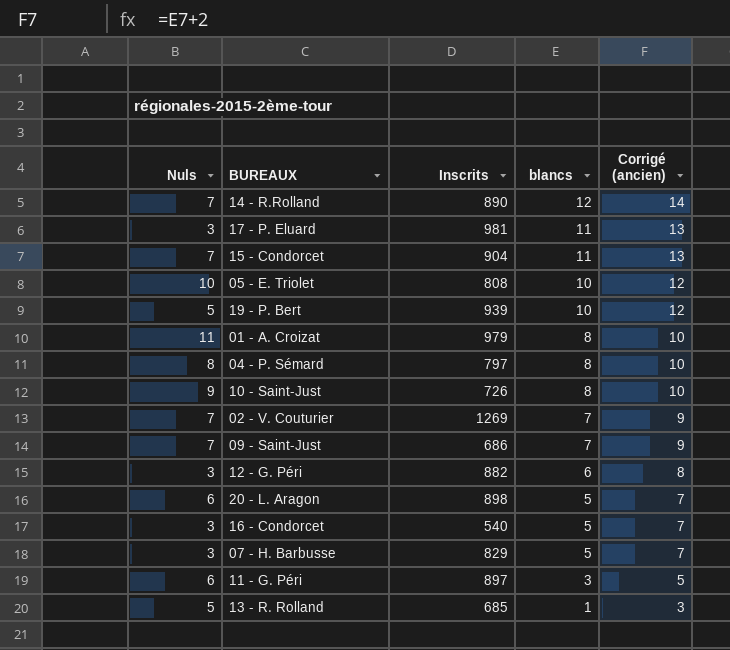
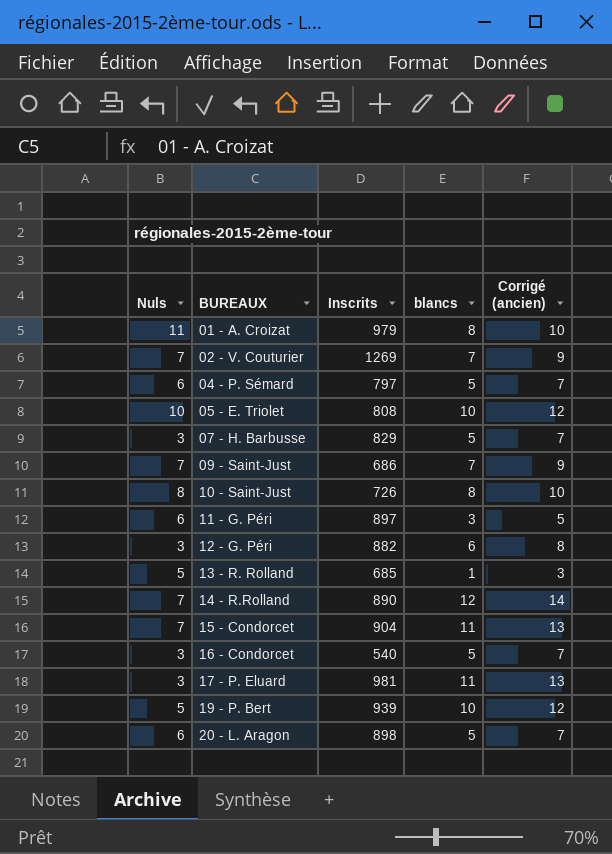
row order: blancs descending -> BUREAUX ascending
04 - P. Sémard | Nuls: 8 -> 6
04 - P. Sémard | blancs: 8 -> 5
04 - P. Sémard | Corrigé (ancien): 10 -> 7
10 - Saint-Just | Nuls: 9 -> 8

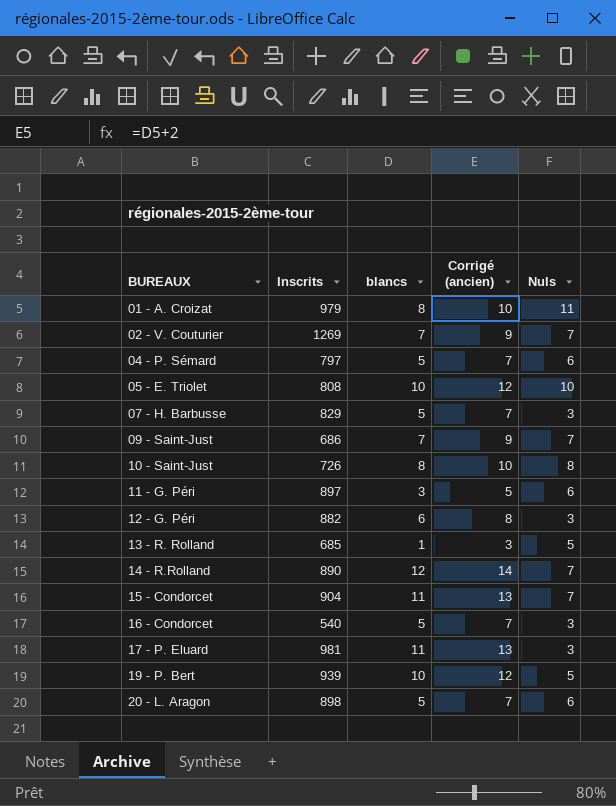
column Nuls | position: 1 -> 5

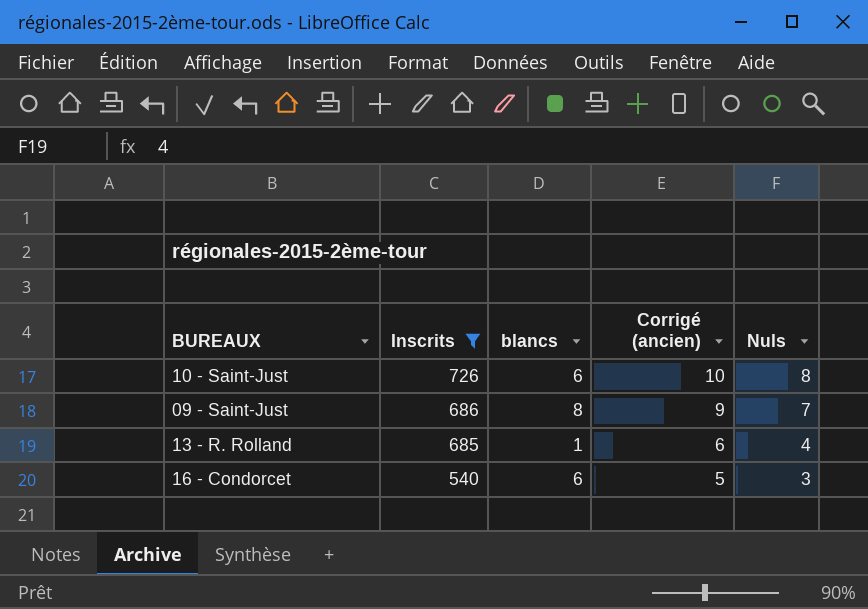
filter: none -> Inscrits <= 726
row order: BUREAUX ascending -> Inscrits descending
column Corrigé (ancien) | formula: [blancs] + 2 -> [Nuls] + 2
10 - Saint-Just | blancs: 8 -> 6
09 - Saint-Just | blancs: 7 -> 8
13 - R. Rolland | Nuls: 5 -> 4
16 - Condorcet | blancs: 5 -> 6

